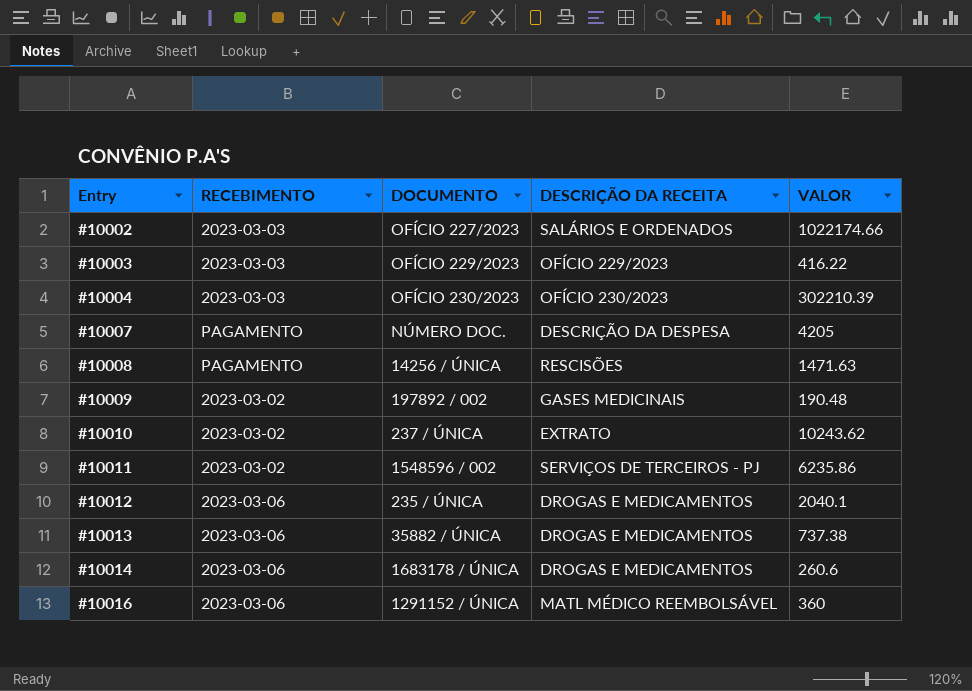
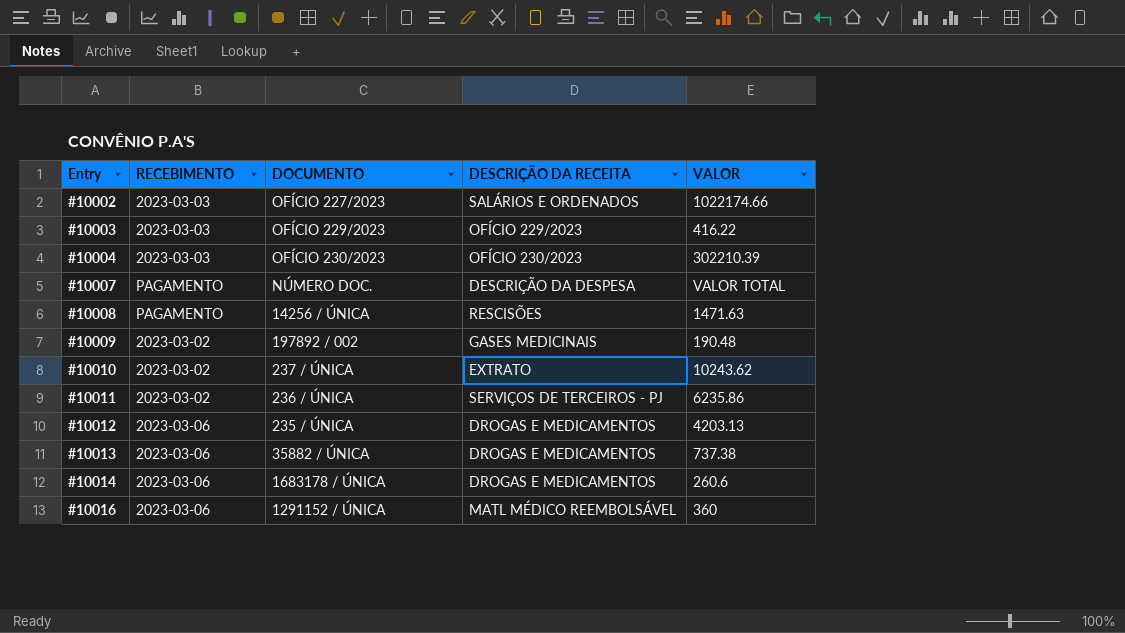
#10007 | VALOR: 4205 -> VALOR TOTAL
#10011 | DOCUMENTO: 1548596 / 002 -> 236 / ÚNICA
#10012 | VALOR: 2040.1 -> 4203.13

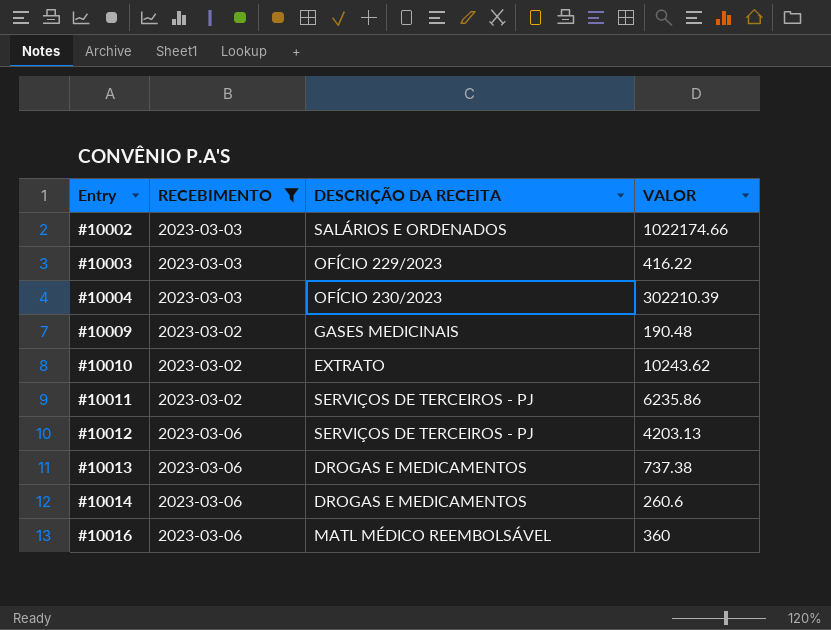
filter: none -> RECEBIMENTO != PAGAMENTO
column DOCUMENTO | position: 3 -> none
#10012 | DESCRIÇÃO DA RECEITA: DROGAS E MEDICAMENTOS -> SERVIÇOS DE TERCEIROS - PJ

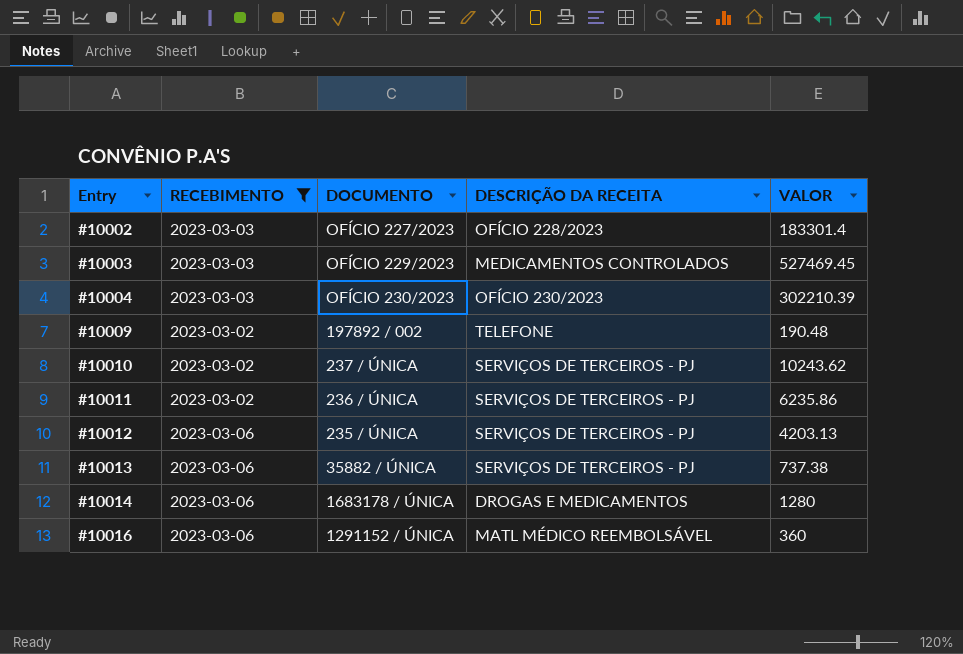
column DOCUMENTO | position: none -> 3
#10002 | DESCRIÇÃO DA RECEITA: SALÁRIOS E ORDENADOS -> OFÍCIO 228/2023
#10002 | VALOR: 1022174.66 -> 183301.4
#10003 | DESCRIÇÃO DA RECEITA: OFÍCIO 229/2023 -> MEDICAMENTOS CONTROLADOS
#10003 | VALOR: 416.22 -> 527469.45
#10009 | DESCRIÇÃO DA RECEITA: GASES MEDICINAIS -> TELEFONE
#10010 | DESCRIÇÃO DA RECEITA: EXTRATO -> SERVIÇOS DE TERCEIROS - PJ
#10013 | DESCRIÇÃO DA RECEITA: DROGAS E MEDICAMENTOS -> SERVIÇOS DE TERCEIROS - PJ
#10014 | VALOR: 260.6 -> 1280

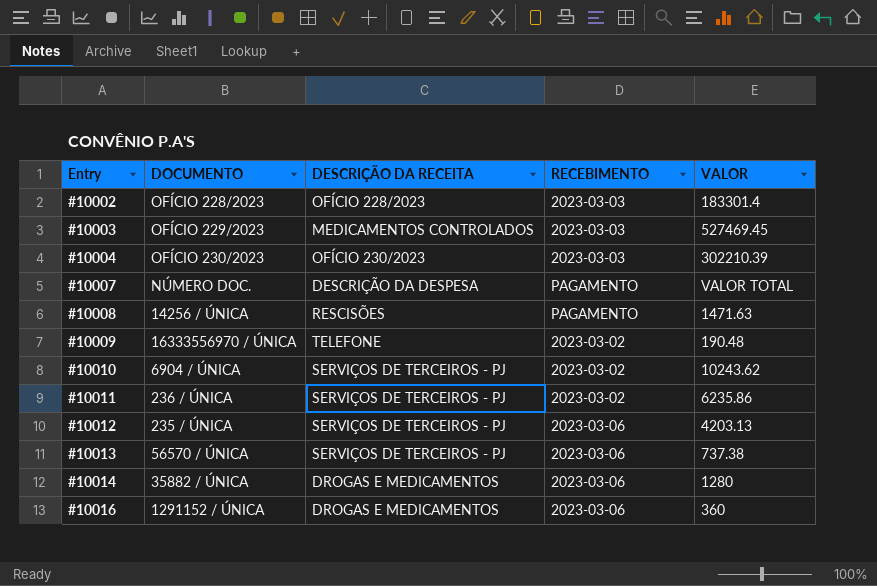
filter: RECEBIMENTO != PAGAMENTO -> none
column RECEBIMENTO | position: 2 -> 4
#10002 | DOCUMENTO: OFÍCIO 227/2023 -> OFÍCIO 228/2023
#10009 | DOCUMENTO: 197892 / 002 -> 16333556970 / ÚNICA
#10010 | DOCUMENTO: 237 / ÚNICA -> 6904 / ÚNICA
#10013 | DOCUMENTO: 35882 / ÚNICA -> 56570 / ÚNICA
#10014 | DOCUMENTO: 1683178 / ÚNICA -> 35882 / ÚNICA
#10016 | DESCRIÇÃO DA RECEITA: MATL MÉDICO REEMBOLSÁVEL -> DROGAS E MEDICAMENTOS

